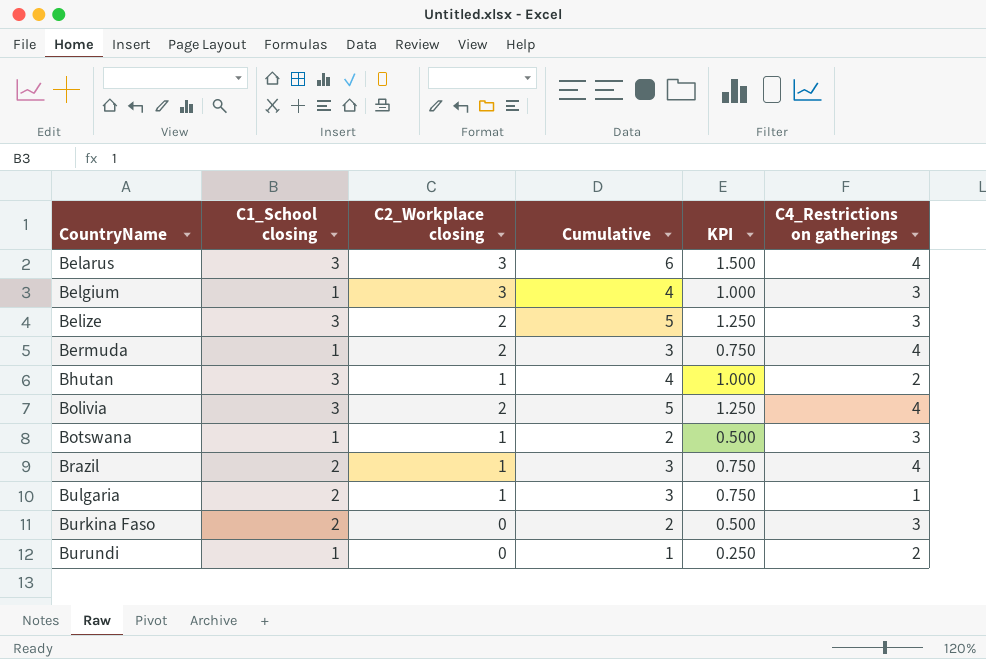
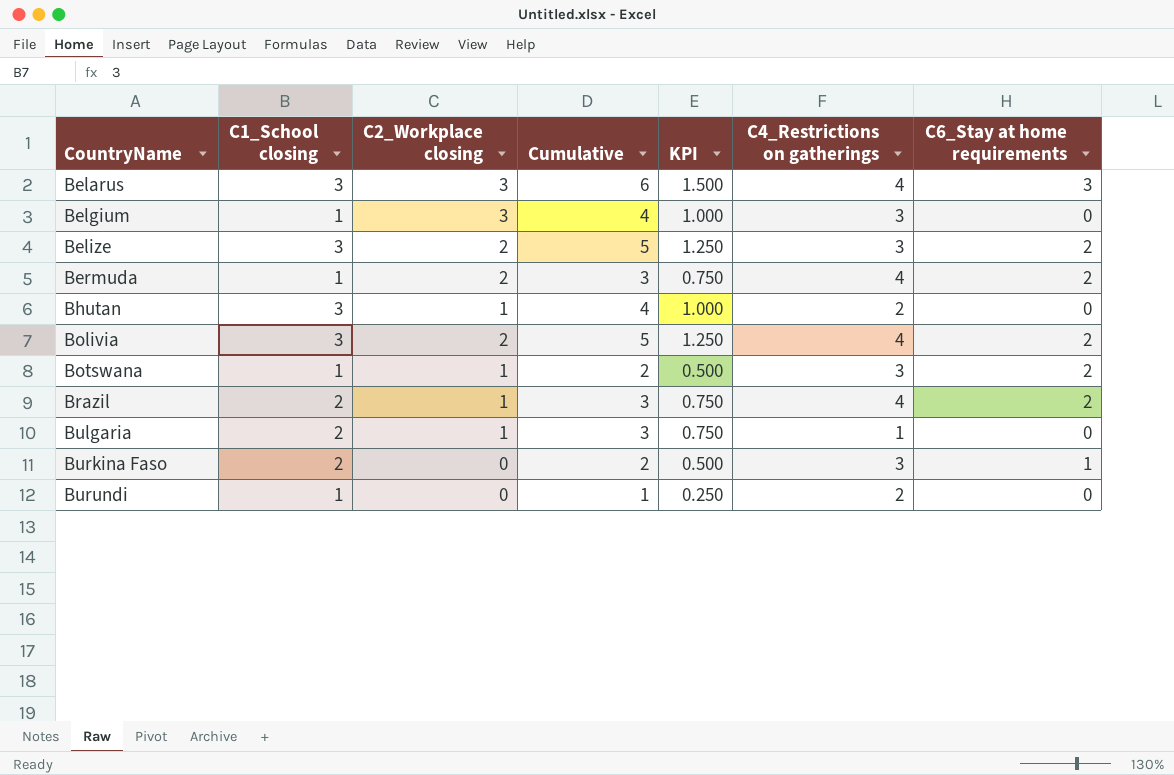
column C6_Stay at home requirements | position: none -> 7

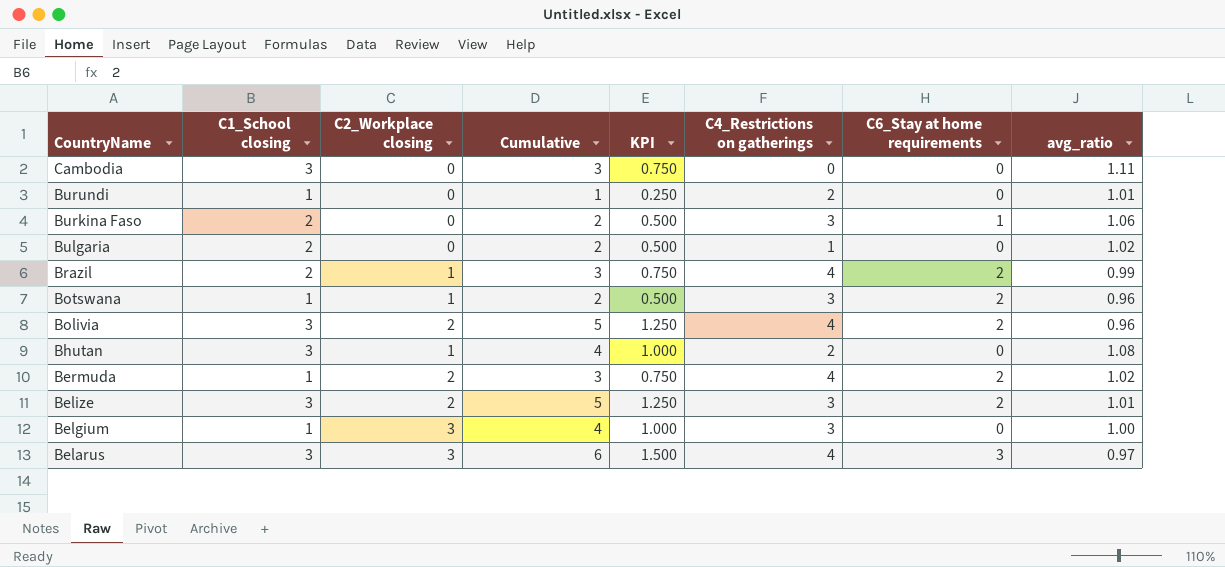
row order: CountryName ascending -> CountryName descending
column avg_ratio | position: none -> 8
row Cambodia: none -> 3 | 0 | 3 | 0.750 | 0 | 0 | 1.11
Bulgaria | C2_Workplace closing: 1 -> 0
Bulgaria | Cumulative: 3 -> 2
Bulgaria | KPI: 0.750 -> 0.500

